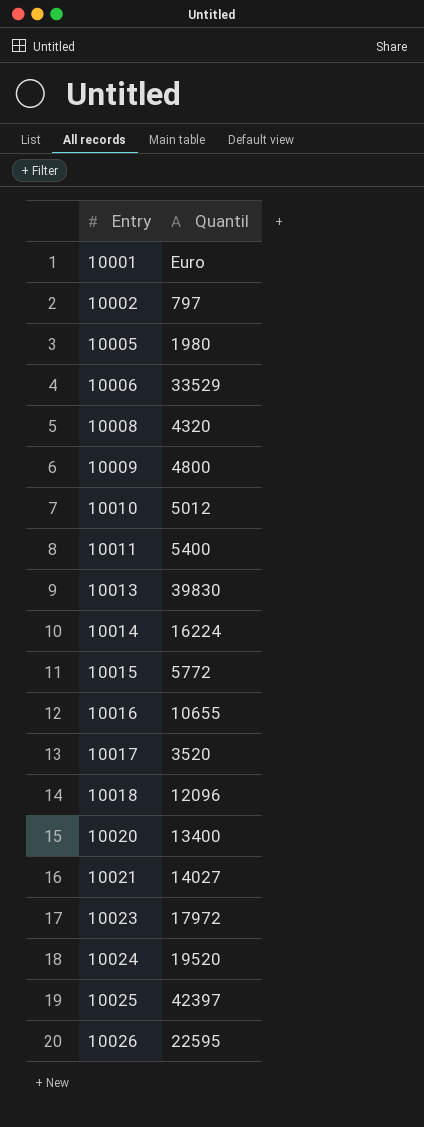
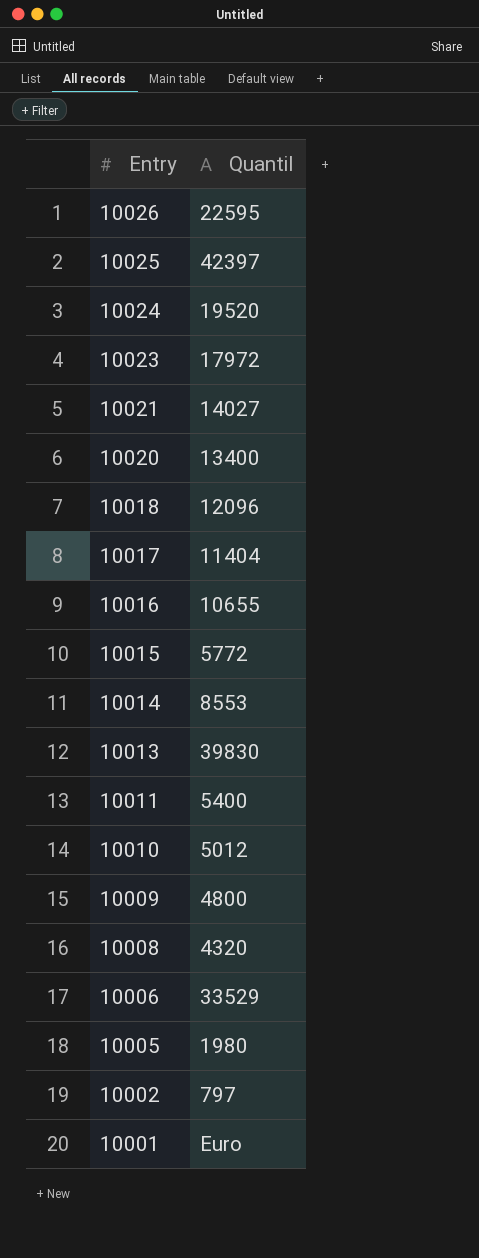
row order: Entry ascending -> Entry descending
10017 | Quantil: 3520 -> 11404
10014 | Quantil: 16224 -> 8553

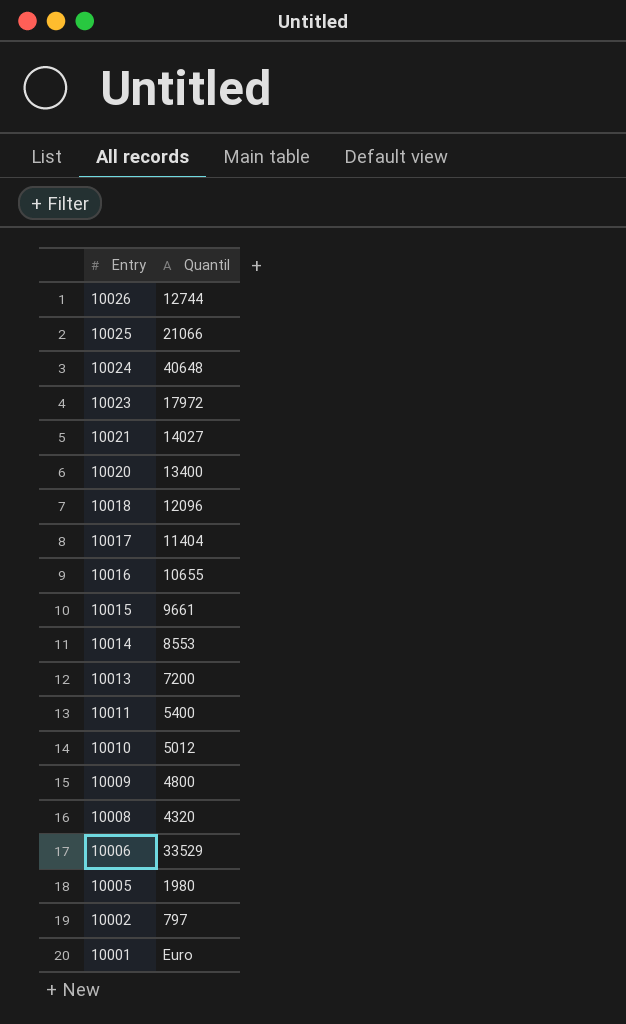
10026 | Quantil: 22595 -> 12744
10025 | Quantil: 42397 -> 21066
10024 | Quantil: 19520 -> 40648
10015 | Quantil: 5772 -> 9661
10013 | Quantil: 39830 -> 7200

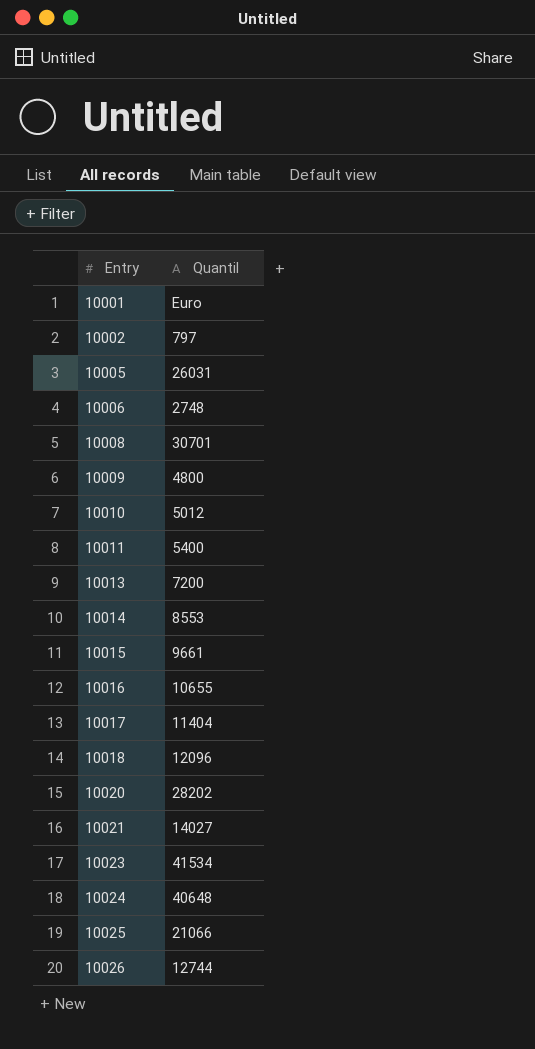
row order: Entry descending -> Entry ascending
10005 | Quantil: 1980 -> 26031
10006 | Quantil: 33529 -> 2748
10008 | Quantil: 4320 -> 30701
10020 | Quantil: 13400 -> 28202
10023 | Quantil: 17972 -> 41534

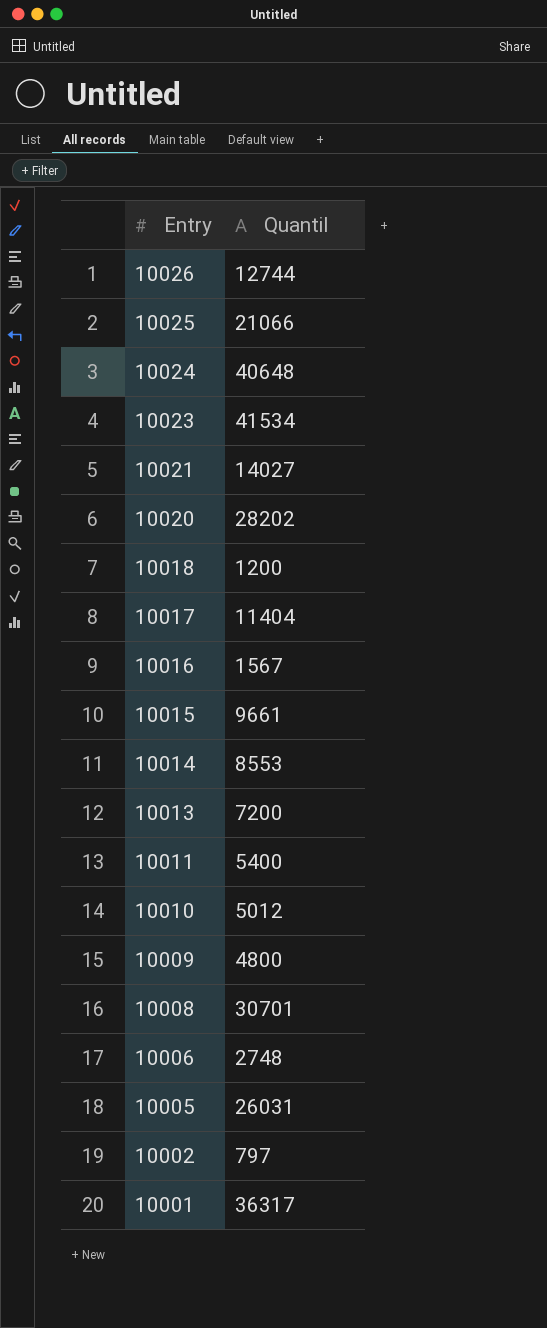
row order: Entry ascending -> Entry descending
10018 | Quantil: 12096 -> 1200
10016 | Quantil: 10655 -> 1567
10001 | Quantil: Euro -> 36317

